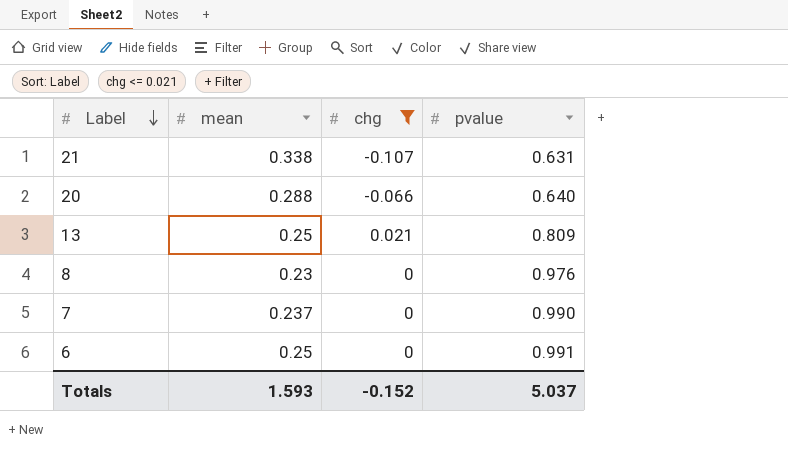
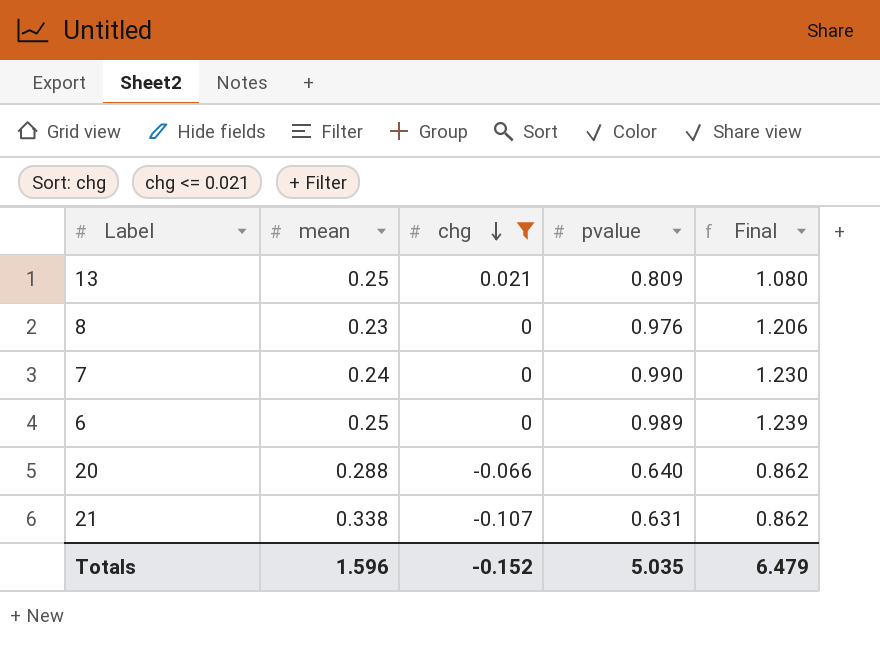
row order: Label descending -> chg descending
column Final | formula: none -> [mean] + [chg] + [pvalue]
7 | mean: 0.237 -> 0.24
6 | pvalue: 0.991 -> 0.989
Totals | mean: 1.593 -> 1.596
Totals | pvalue: 5.037 -> 5.035

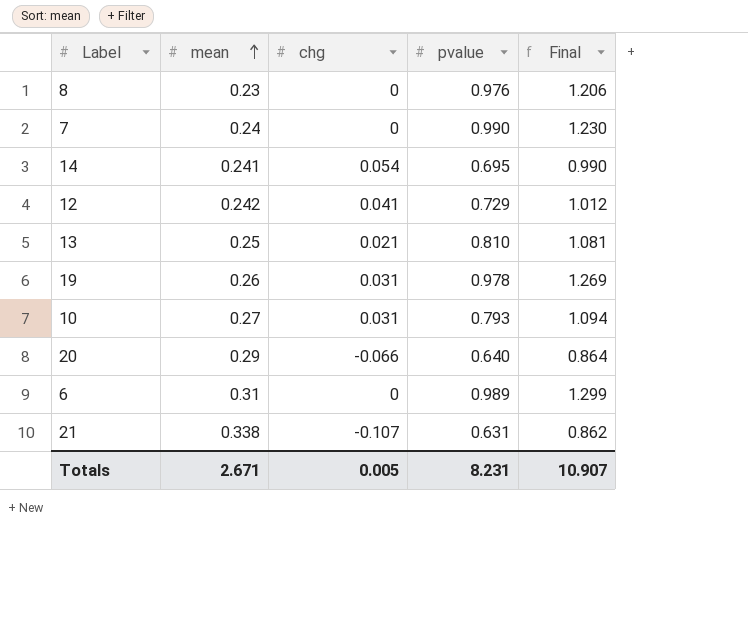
filter: chg <= 0.021 -> none
row order: chg descending -> mean ascending
13 | pvalue: 0.809 -> 0.810
13 | Final: 1.080 -> 1.081
20 | mean: 0.288 -> 0.29
20 | Final: 0.862 -> 0.864
6 | mean: 0.25 -> 0.31
6 | Final: 1.239 -> 1.299
Totals | mean: 1.596 -> 2.671
Totals | chg: -0.152 -> 0.005
Totals | pvalue: 5.035 -> 8.231
Totals | Final: 6.479 -> 10.907

